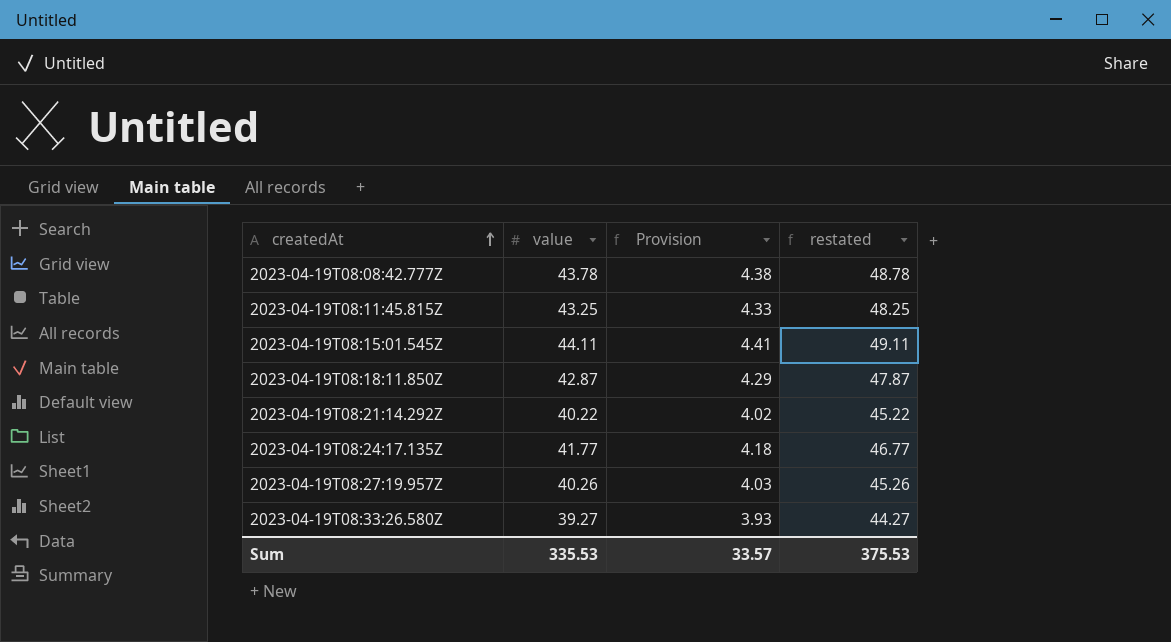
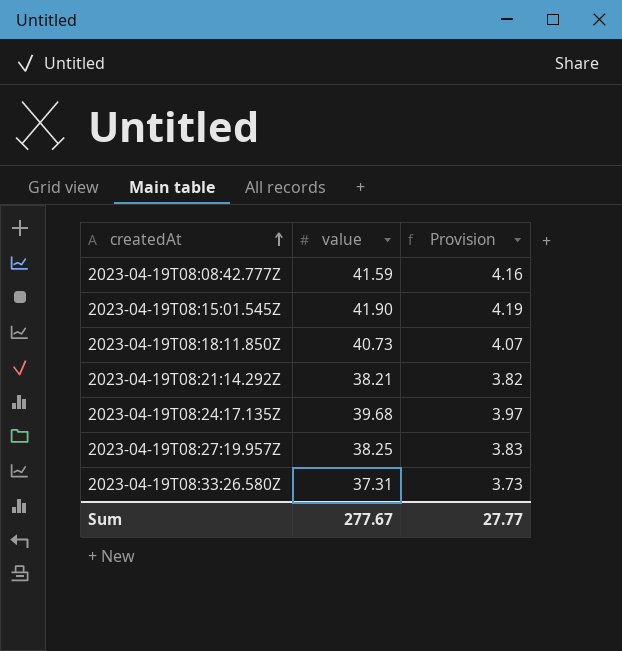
column restated | formula: [value] + 5 -> none
row 2023-04-19T08:11:45.815Z: 43.25 | 4.33 | 48.25 -> none
2023-04-19T08:08:42.777Z | value: 43.78 -> 41.59
2023-04-19T08:08:42.777Z | Provision: 4.38 -> 4.16
2023-04-19T08:15:01.545Z | value: 44.11 -> 41.90
2023-04-19T08:15:01.545Z | Provision: 4.41 -> 4.19
2023-04-19T08:18:11.850Z | value: 42.87 -> 40.73
2023-04-19T08:18:11.850Z | Provision: 4.29 -> 4.07
2023-04-19T08:21:14.292Z | value: 40.22 -> 38.21
2023-04-19T08:21:14.292Z | Provision: 4.02 -> 3.82
2023-04-19T08:24:17.135Z | value: 41.77 -> 39.68
2023-04-19T08:24:17.135Z | Provision: 4.18 -> 3.97
2023-04-19T08:27:19.957Z | value: 40.26 -> 38.25
2023-04-19T08:27:19.957Z | Provision: 4.03 -> 3.83
2023-04-19T08:33:26.580Z | value: 39.27 -> 37.31
2023-04-19T08:33:26.580Z | Provision: 3.93 -> 3.73
Sum | value: 335.53 -> 277.67
Sum | Provision: 33.57 -> 27.77

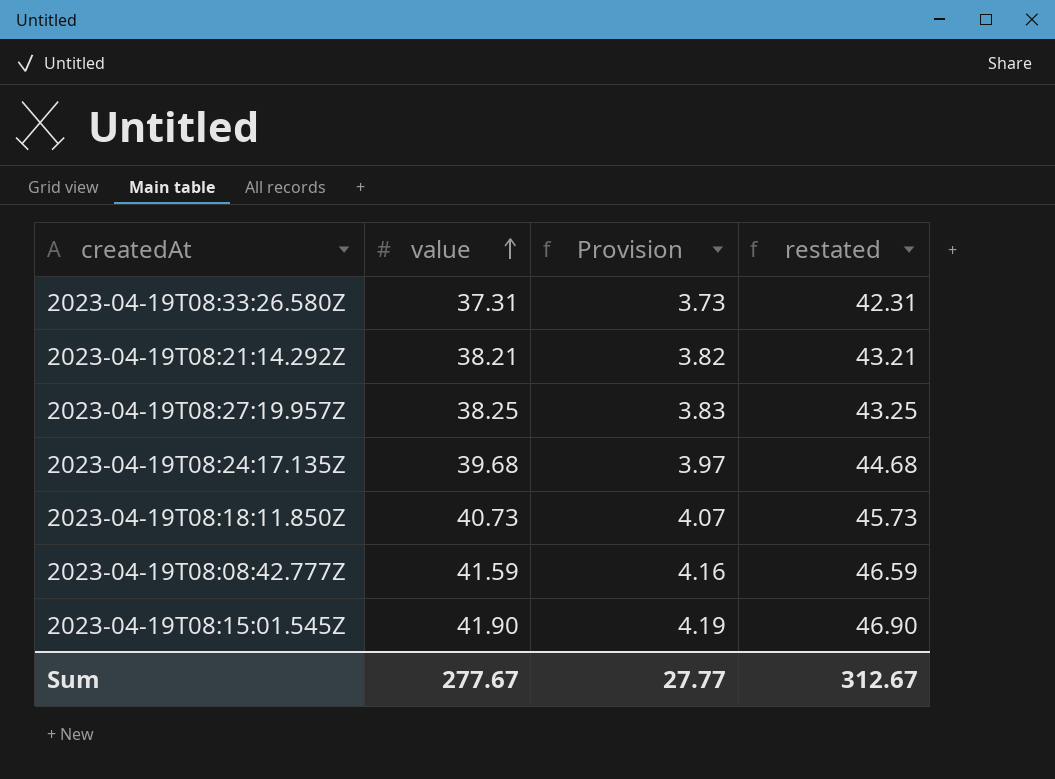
row order: createdAt ascending -> value ascending
column restated | formula: none -> [value] + 5

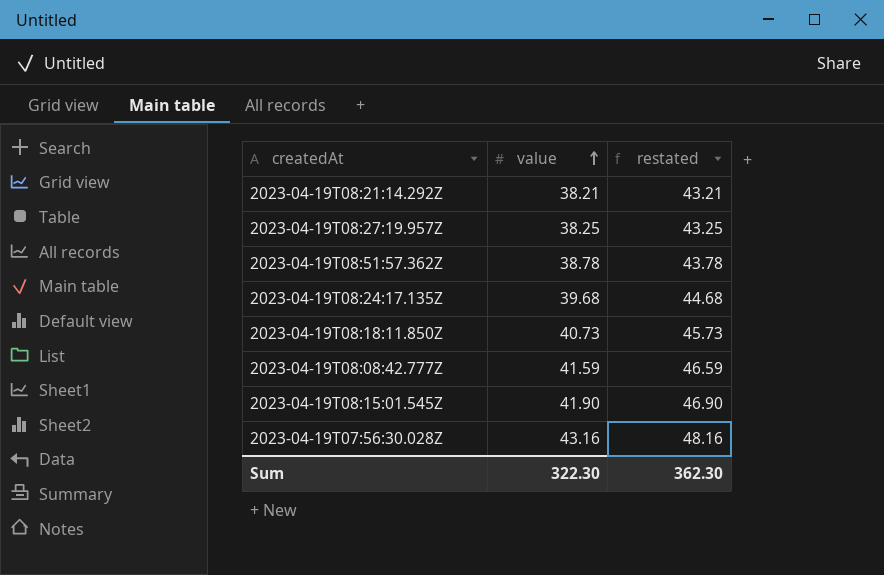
column Provision | formula: [value] * 0.1 -> none
row 2023-04-19T08:33:26.580Z: 37.31 | 3.73 | 42.31 -> none
row 2023-04-19T08:51:57.362Z: none -> 38.78 | 43.78
row 2023-04-19T07:56:30.028Z: none -> 43.16 | 48.16
Sum | value: 277.67 -> 322.30
Sum | restated: 312.67 -> 362.30

